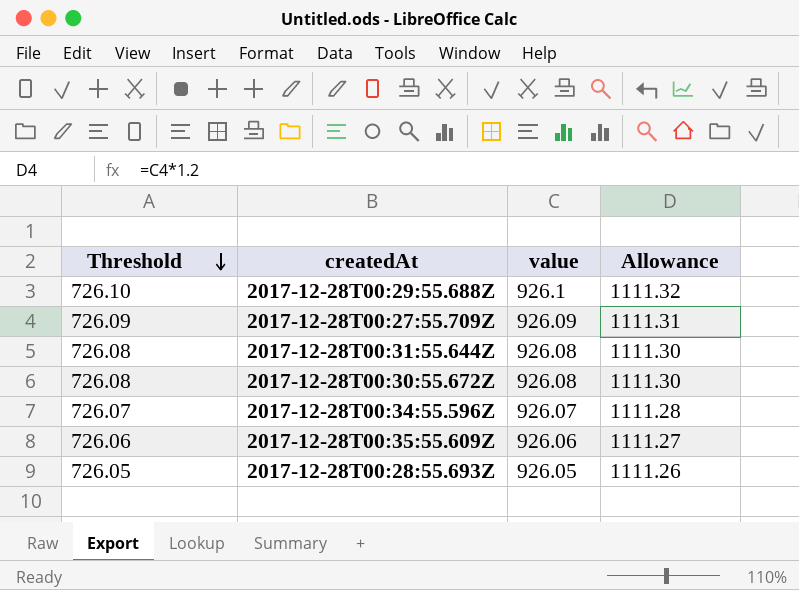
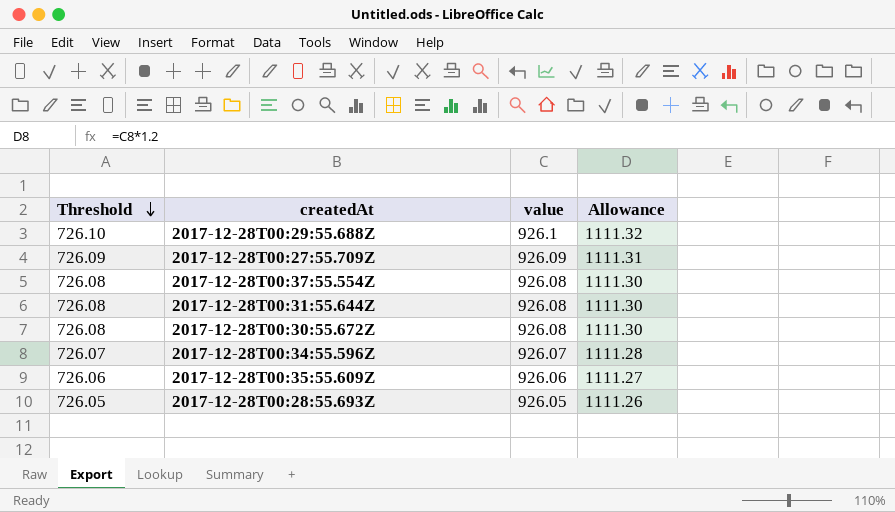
row 2017-12-28T00:37:55.554Z: none -> 726.08 | 926.08 | 1111.30

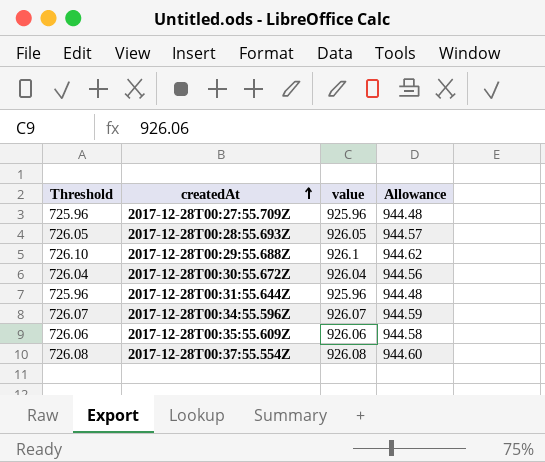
row order: Threshold descending -> createdAt ascending
column Allowance | formula: [value] * 1.2 -> [value] * 1.02
2017-12-28T00:27:55.709Z | Threshold: 726.09 -> 725.96
2017-12-28T00:27:55.709Z | value: 926.09 -> 925.96
2017-12-28T00:30:55.672Z | Threshold: 726.08 -> 726.04
2017-12-28T00:30:55.672Z | value: 926.08 -> 926.04
2017-12-28T00:31:55.644Z | Threshold: 726.08 -> 725.96
2017-12-28T00:31:55.644Z | value: 926.08 -> 925.96

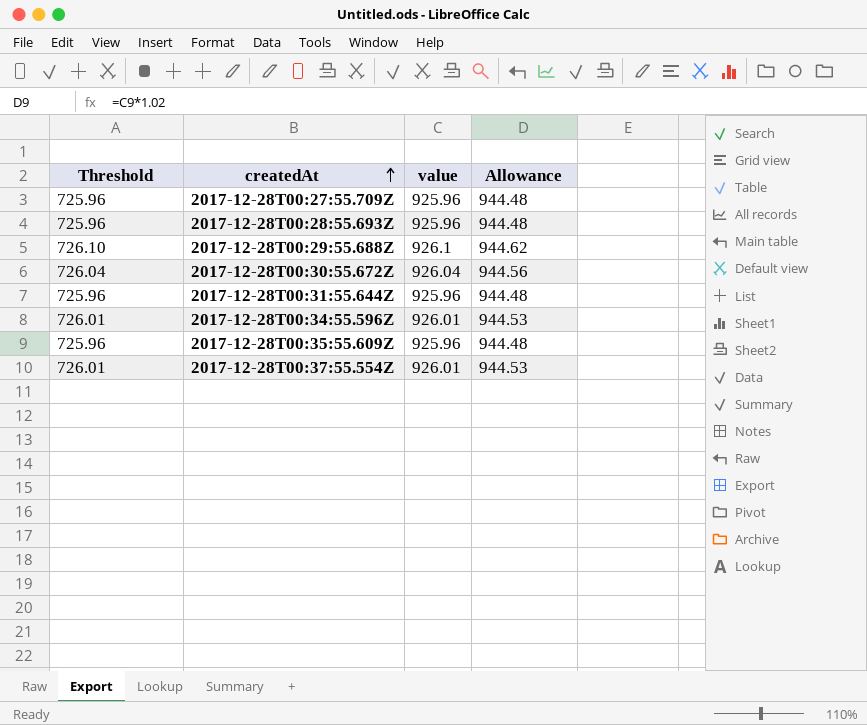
2017-12-28T00:28:55.693Z | Threshold: 726.05 -> 725.96
2017-12-28T00:28:55.693Z | value: 926.05 -> 925.96
2017-12-28T00:28:55.693Z | Allowance: 944.57 -> 944.48
2017-12-28T00:34:55.596Z | Threshold: 726.07 -> 726.01
2017-12-28T00:34:55.596Z | value: 926.07 -> 926.01
2017-12-28T00:34:55.596Z | Allowance: 944.59 -> 944.53
2017-12-28T00:35:55.609Z | Threshold: 726.06 -> 725.96
2017-12-28T00:35:55.609Z | value: 926.06 -> 925.96
2017-12-28T00:35:55.609Z | Allowance: 944.58 -> 944.48
2017-12-28T00:37:55.554Z | Threshold: 726.08 -> 726.01
2017-12-28T00:37:55.554Z | value: 926.08 -> 926.01
2017-12-28T00:37:55.554Z | Allowance: 944.60 -> 944.53

